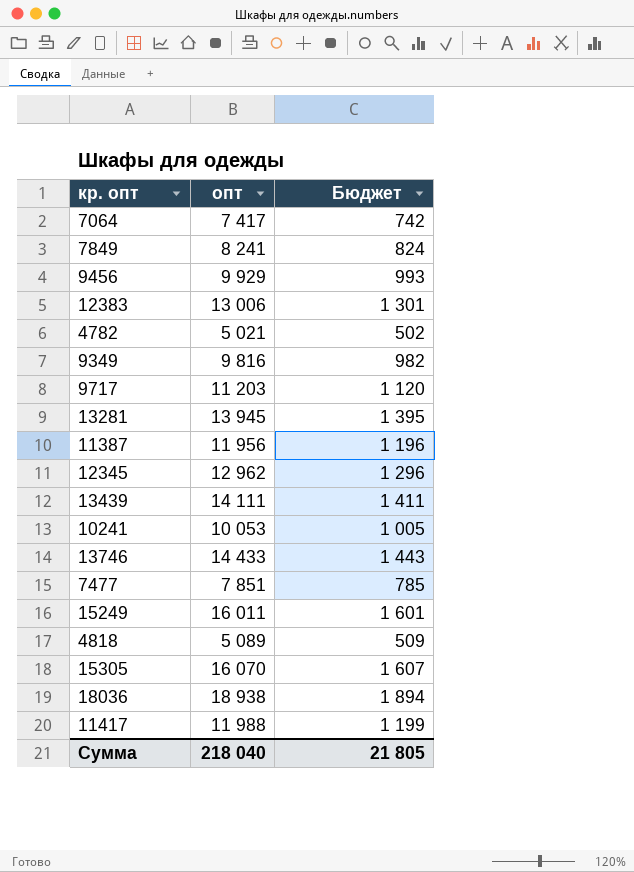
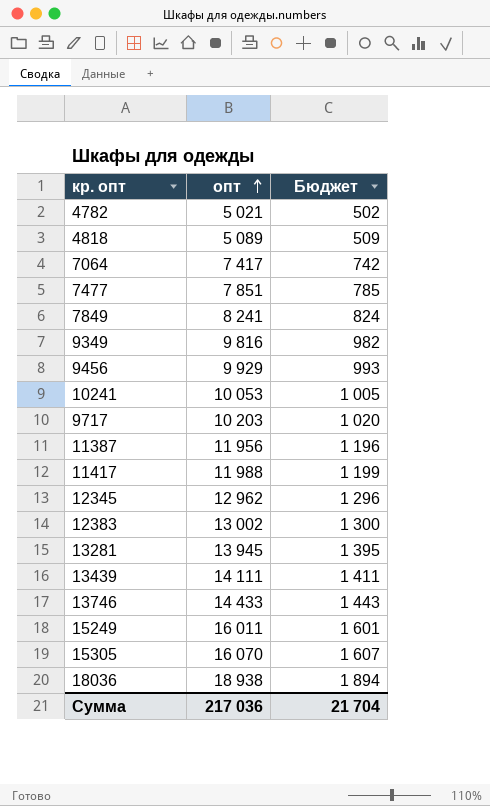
row order: none -> опт ascending
9717 | опт: 11 203 -> 10 203
9717 | Бюджет: 1 120 -> 1 020
12383 | опт: 13 006 -> 13 002
12383 | Бюджет: 1 301 -> 1 300
Сумма | опт: 218 040 -> 217 036
Сумма | Бюджет: 21 805 -> 21 704

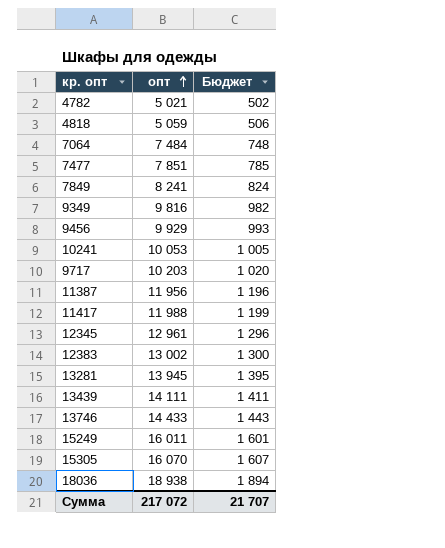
4818 | опт: 5 089 -> 5 059
4818 | Бюджет: 509 -> 506
7064 | опт: 7 417 -> 7 484
7064 | Бюджет: 742 -> 748
12345 | опт: 12 962 -> 12 961
Сумма | опт: 217 036 -> 217 072
Сумма | Бюджет: 21 704 -> 21 707

